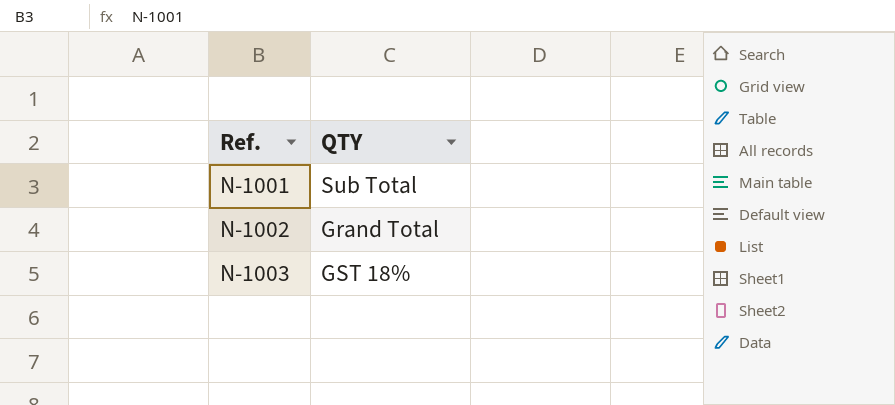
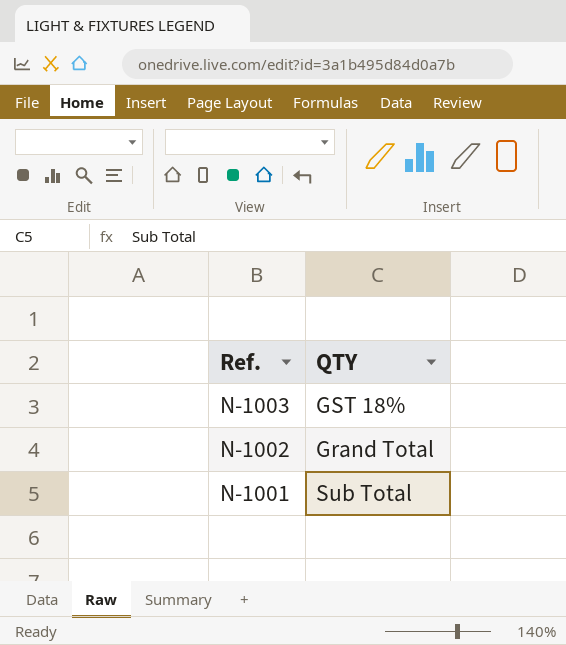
row order: Ref. ascending -> Ref. descending

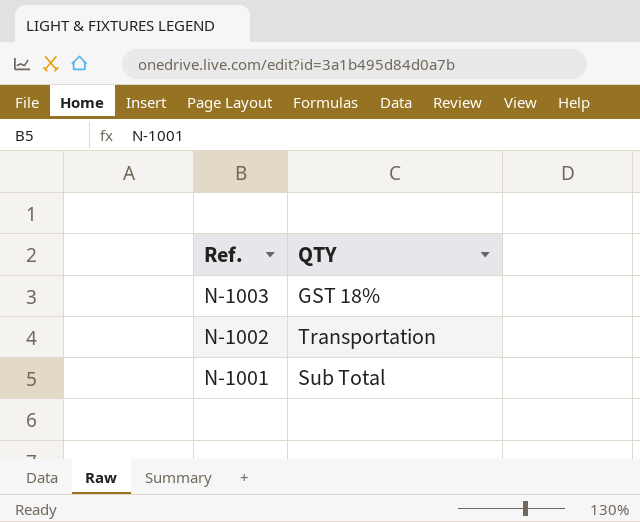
N-1002 | QTY: Grand Total -> Transportation

